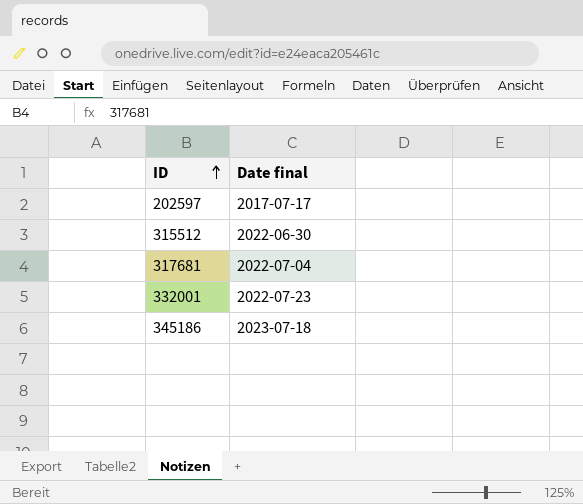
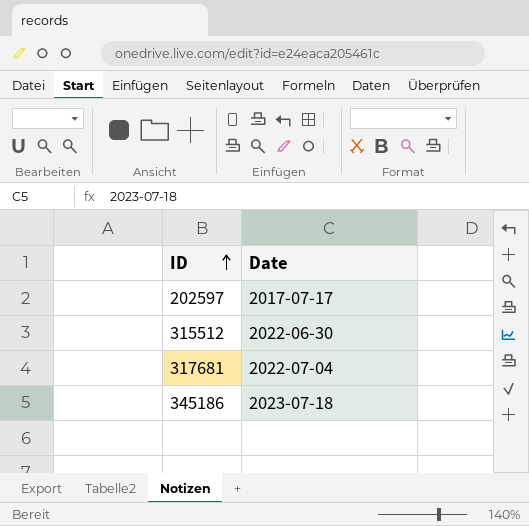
column name: Date final -> Date
row 332001: 2022-07-23 -> none

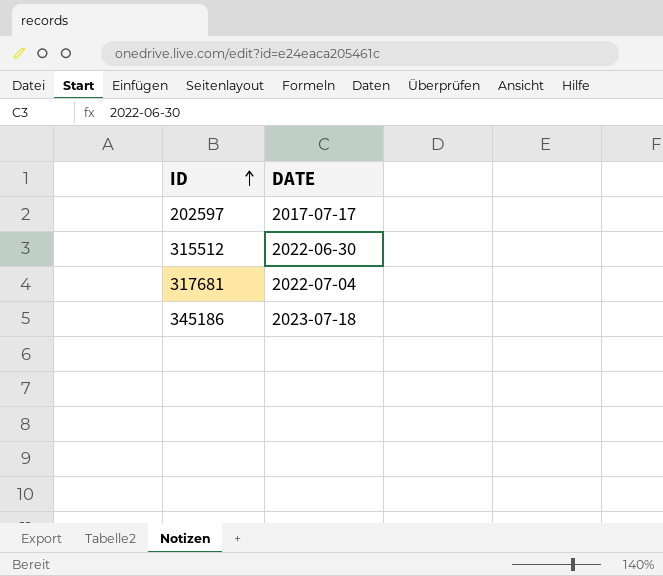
column name: Date -> DATE

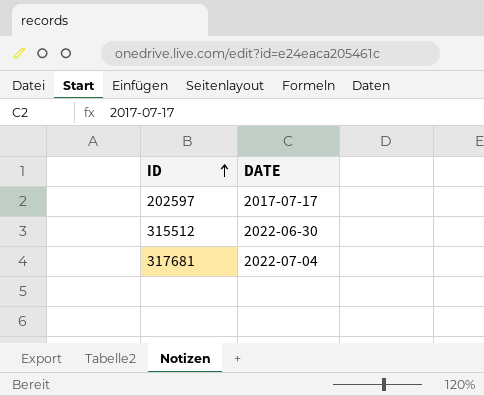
row 345186: 2023-07-18 -> none

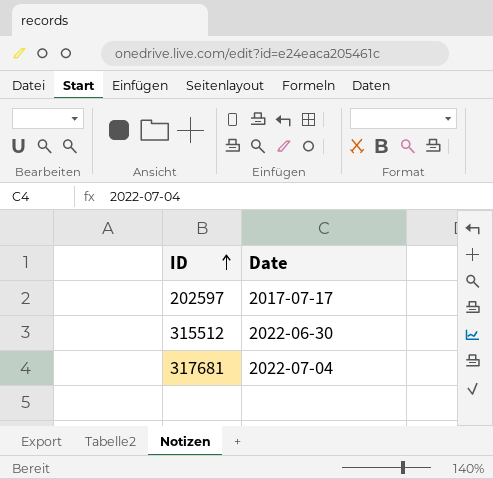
column name: DATE -> Date

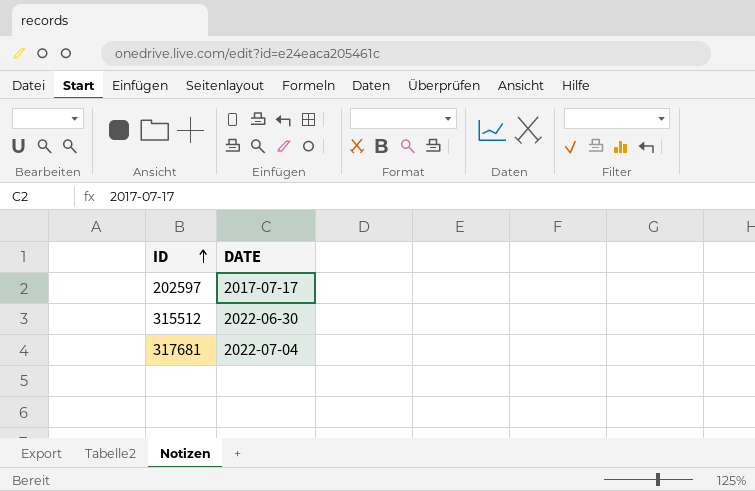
column name: Date -> DATE

